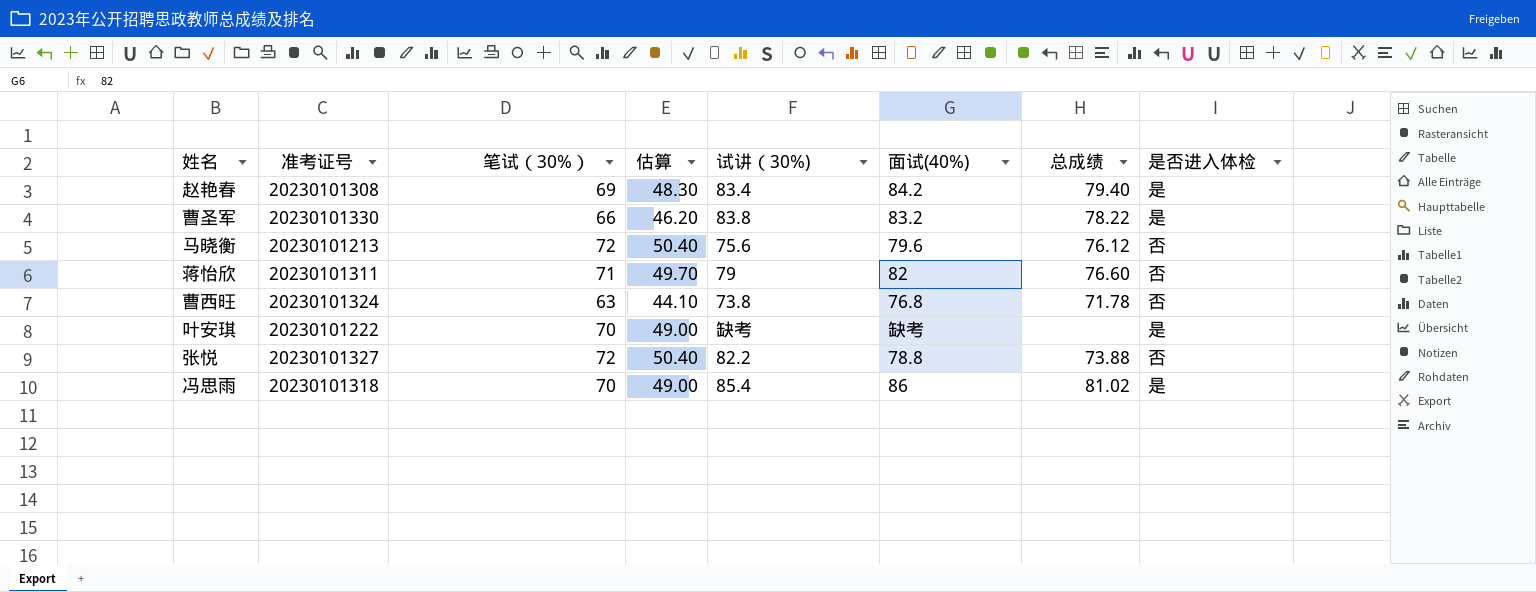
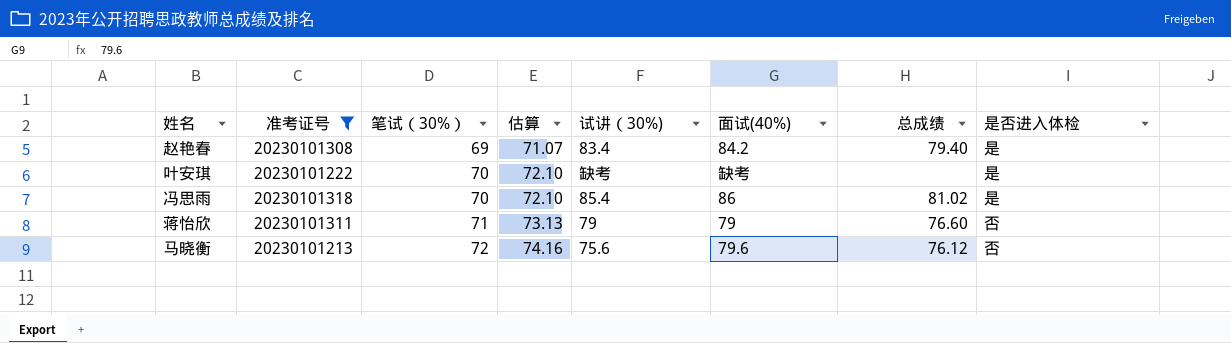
filter: none -> 准考证号 <= 20230101318
row order: none -> 笔试（30%） ascending
column 估算 | formula: [笔试（30%）] * 0.7 -> [笔试（30%）] * 1.03
蒋怡欣 | 面试(40%): 82 -> 79

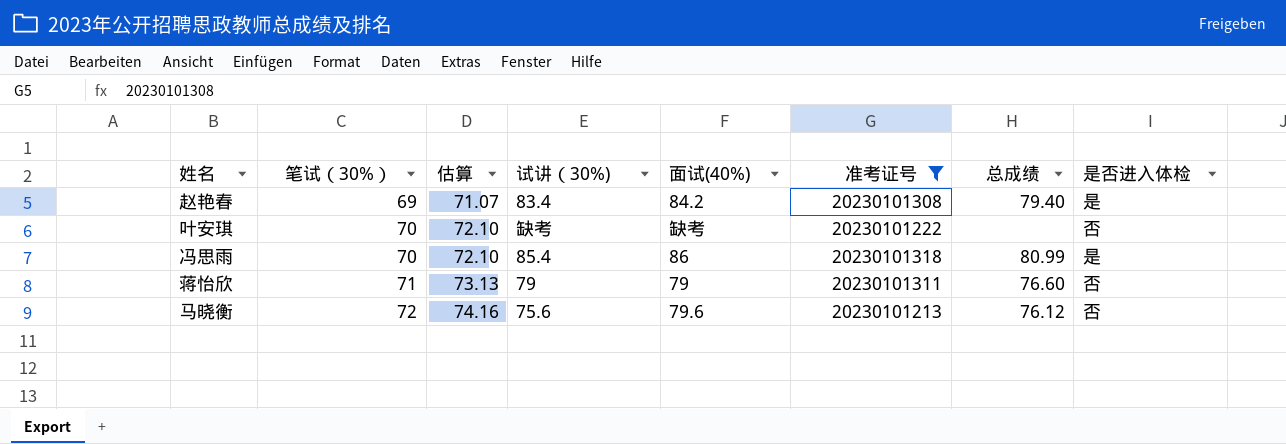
column 准考证号 | position: 2 -> 6
叶安琪 | 是否进入体检: 是 -> 否
冯思雨 | 总成绩: 81.02 -> 80.99

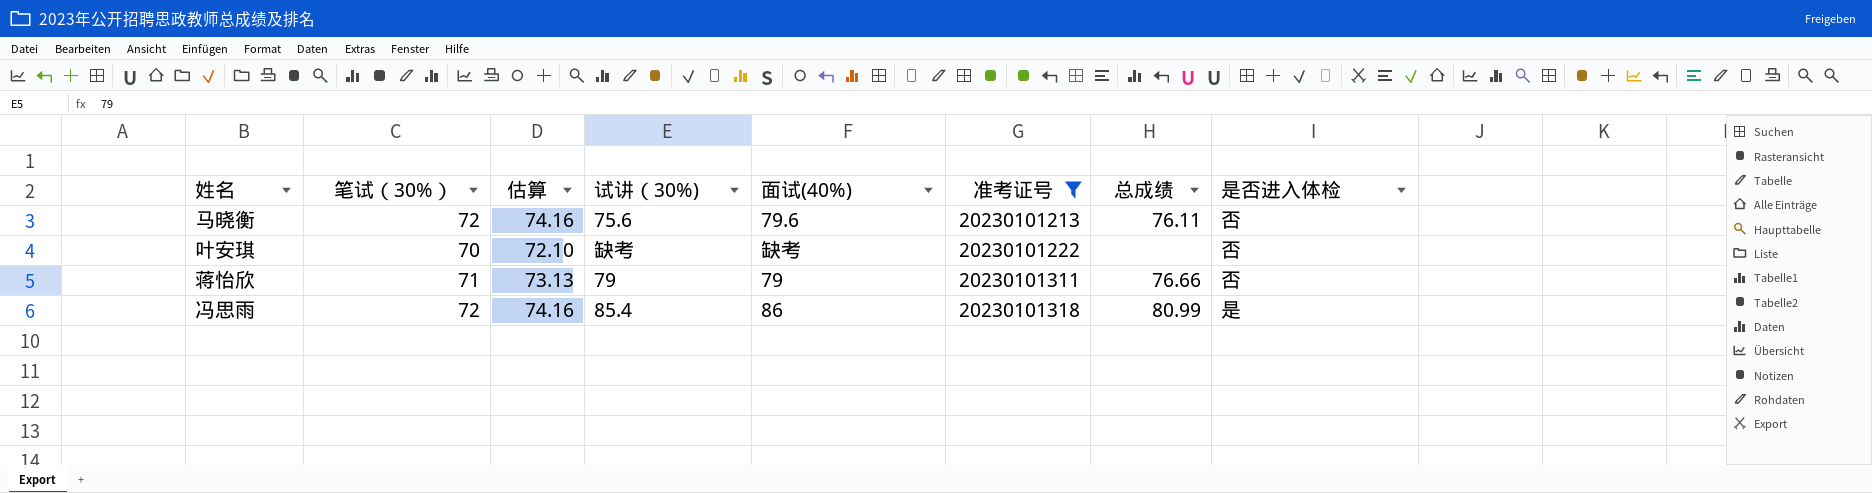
row order: 笔试（30%） ascending -> 准考证号 ascending
row 赵艳春: 69 | 71.07 | 83.4 | 84.2 | 20230101308 | 79.40 | 是 -> none
马晓衡 | 总成绩: 76.12 -> 76.11
蒋怡欣 | 总成绩: 76.60 -> 76.66
冯思雨 | 笔试（30%）: 70 -> 72
冯思雨 | 估算: 72.10 -> 74.16

